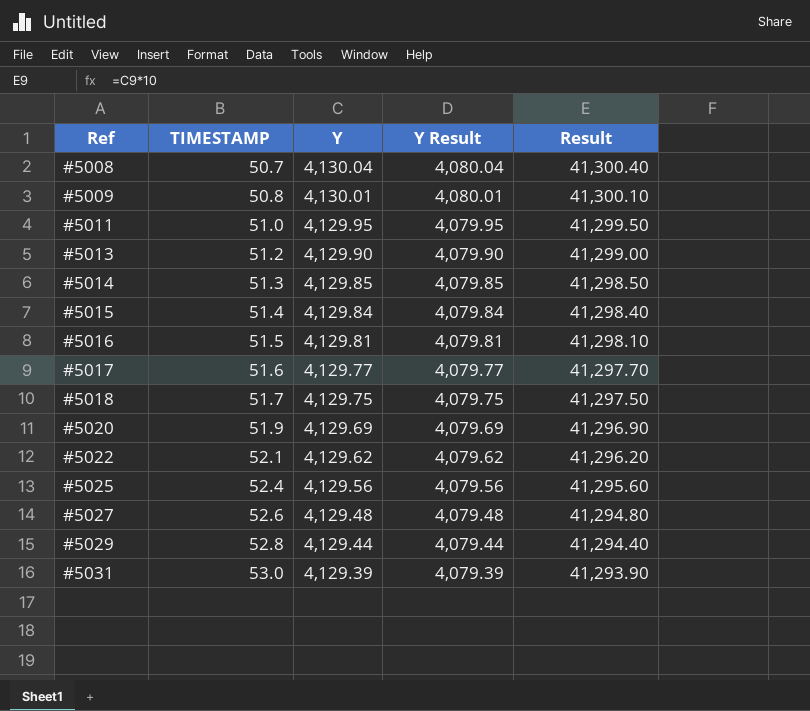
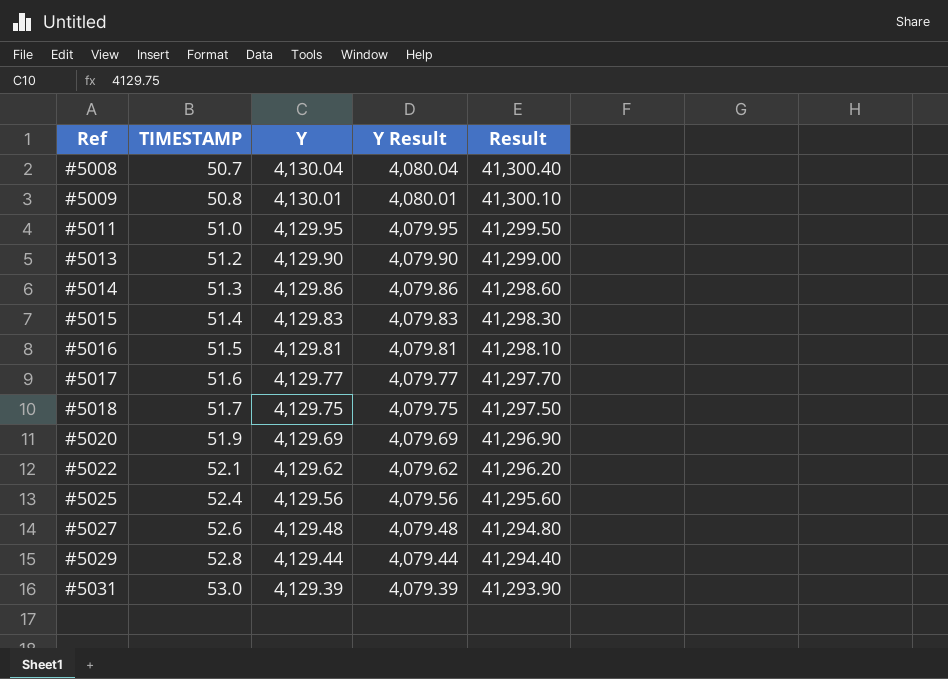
#5014 | Y: 4,129.85 -> 4,129.86
#5014 | Y Result: 4,079.85 -> 4,079.86
#5014 | Result: 41,298.50 -> 41,298.60
#5015 | Y: 4,129.84 -> 4,129.83
#5015 | Y Result: 4,079.84 -> 4,079.83
#5015 | Result: 41,298.40 -> 41,298.30

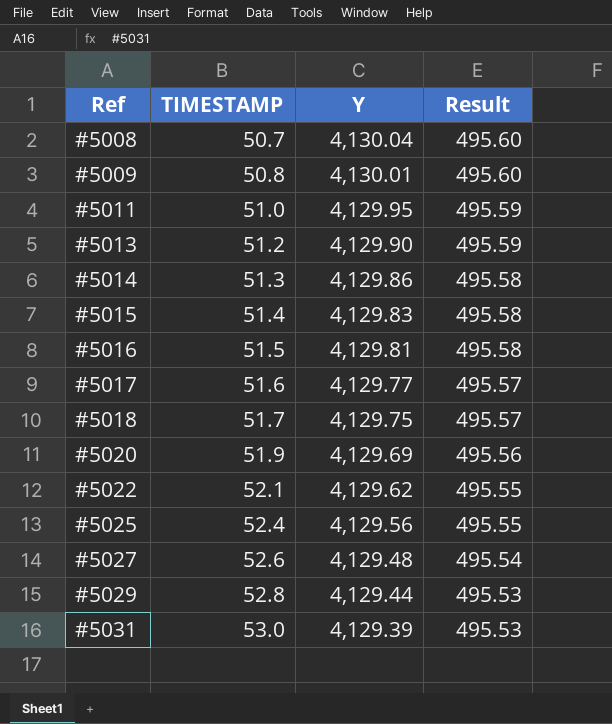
column Y Result | formula: [Y] - 50 -> none
column Result | formula: [Y] * 10 -> [Y] * 0.12

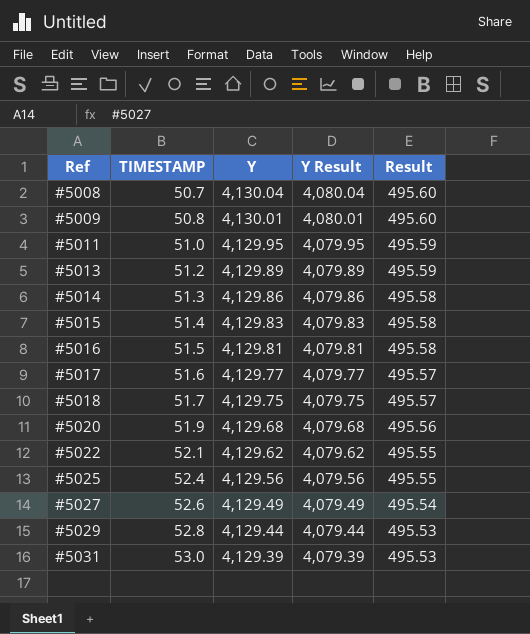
column Y Result | formula: none -> [Y] - 50
#5013 | Y: 4,129.90 -> 4,129.89
#5020 | Y: 4,129.69 -> 4,129.68
#5027 | Y: 4,129.48 -> 4,129.49

